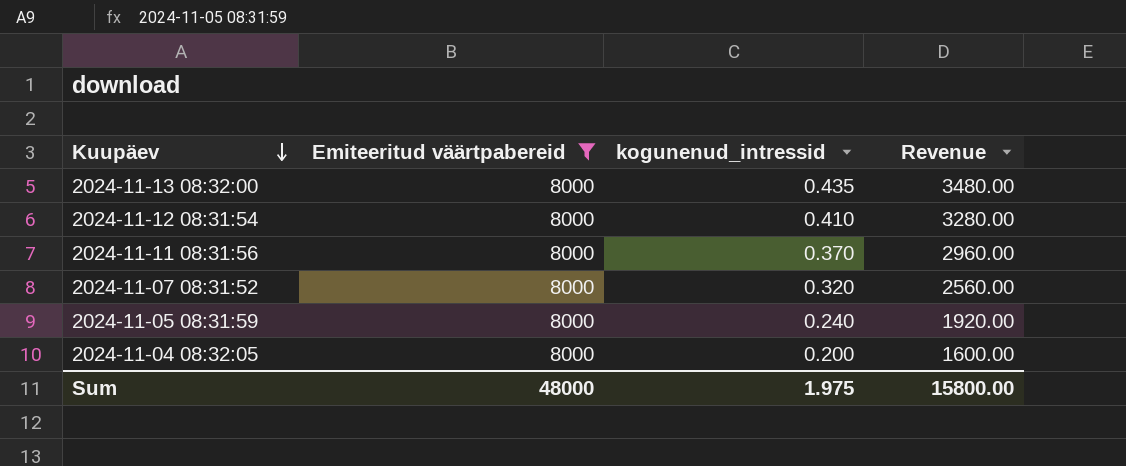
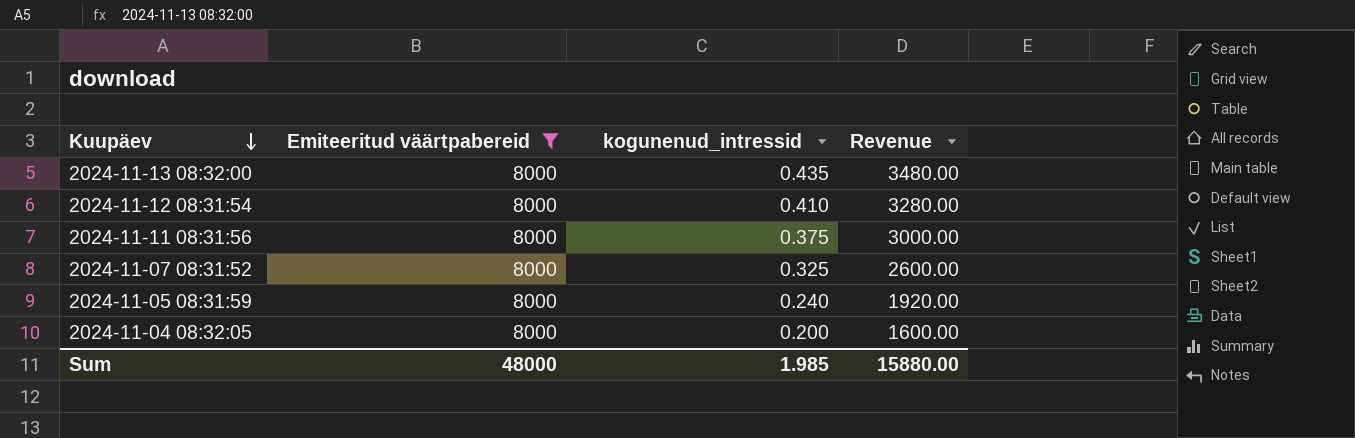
2024-11-11 08:31:56 | kogunenud_intressid: 0.370 -> 0.375
2024-11-11 08:31:56 | Revenue: 2960.00 -> 3000.00
2024-11-07 08:31:52 | kogunenud_intressid: 0.320 -> 0.325
2024-11-07 08:31:52 | Revenue: 2560.00 -> 2600.00
Sum | kogunenud_intressid: 1.975 -> 1.985
Sum | Revenue: 15800.00 -> 15880.00

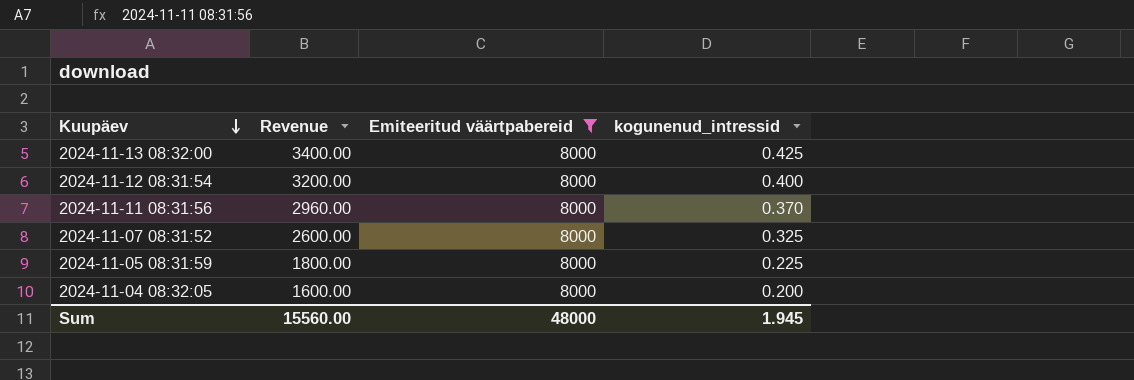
column Revenue | position: 4 -> 2
2024-11-13 08:32:00 | Revenue: 3480.00 -> 3400.00
2024-11-13 08:32:00 | kogunenud_intressid: 0.435 -> 0.425
2024-11-12 08:31:54 | Revenue: 3280.00 -> 3200.00
2024-11-12 08:31:54 | kogunenud_intressid: 0.410 -> 0.400
2024-11-11 08:31:56 | Revenue: 3000.00 -> 2960.00
2024-11-11 08:31:56 | kogunenud_intressid: 0.375 -> 0.370
2024-11-05 08:31:59 | Revenue: 1920.00 -> 1800.00
2024-11-05 08:31:59 | kogunenud_intressid: 0.240 -> 0.225
Sum | Revenue: 15880.00 -> 15560.00
Sum | kogunenud_intressid: 1.985 -> 1.945

